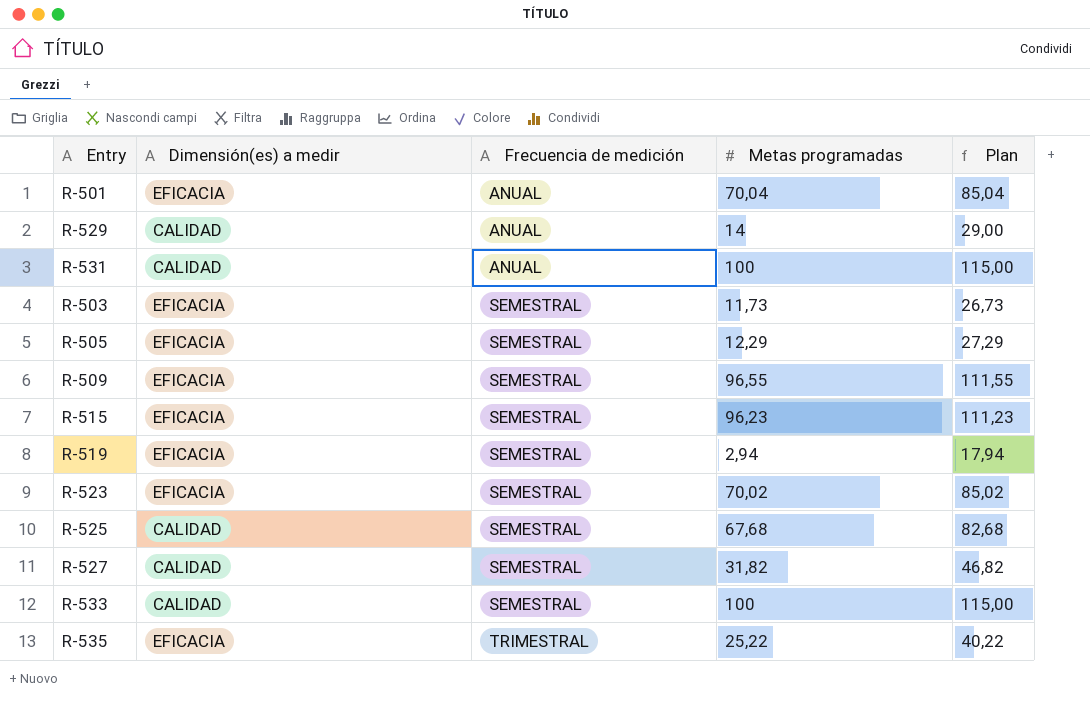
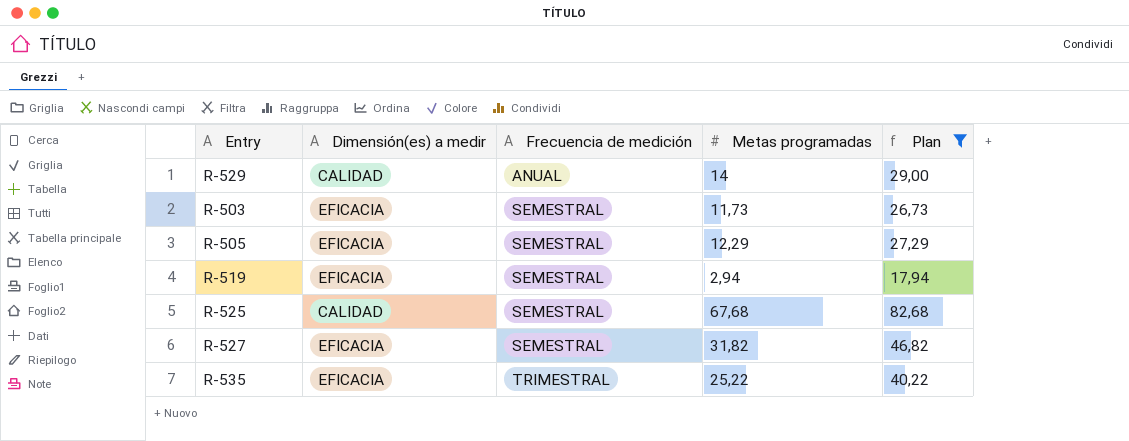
filter: none -> Plan <= 82,68
R-527 | Dimensión(es) a medir: CALIDAD -> EFICACIA

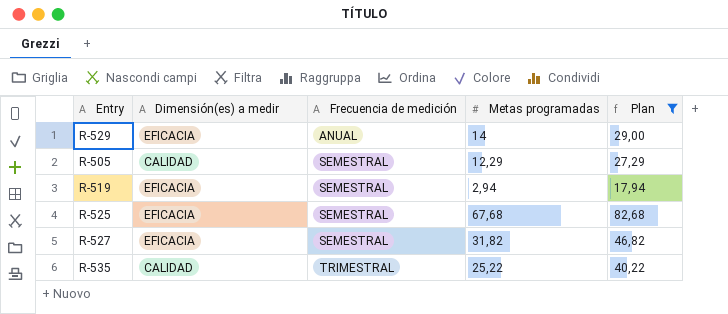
row R-503: EFICACIA | SEMESTRAL | 11,73 | 26,73 -> none
R-529 | Dimensión(es) a medir: CALIDAD -> EFICACIA
R-505 | Dimensión(es) a medir: EFICACIA -> CALIDAD
R-525 | Dimensión(es) a medir: CALIDAD -> EFICACIA
R-535 | Dimensión(es) a medir: EFICACIA -> CALIDAD

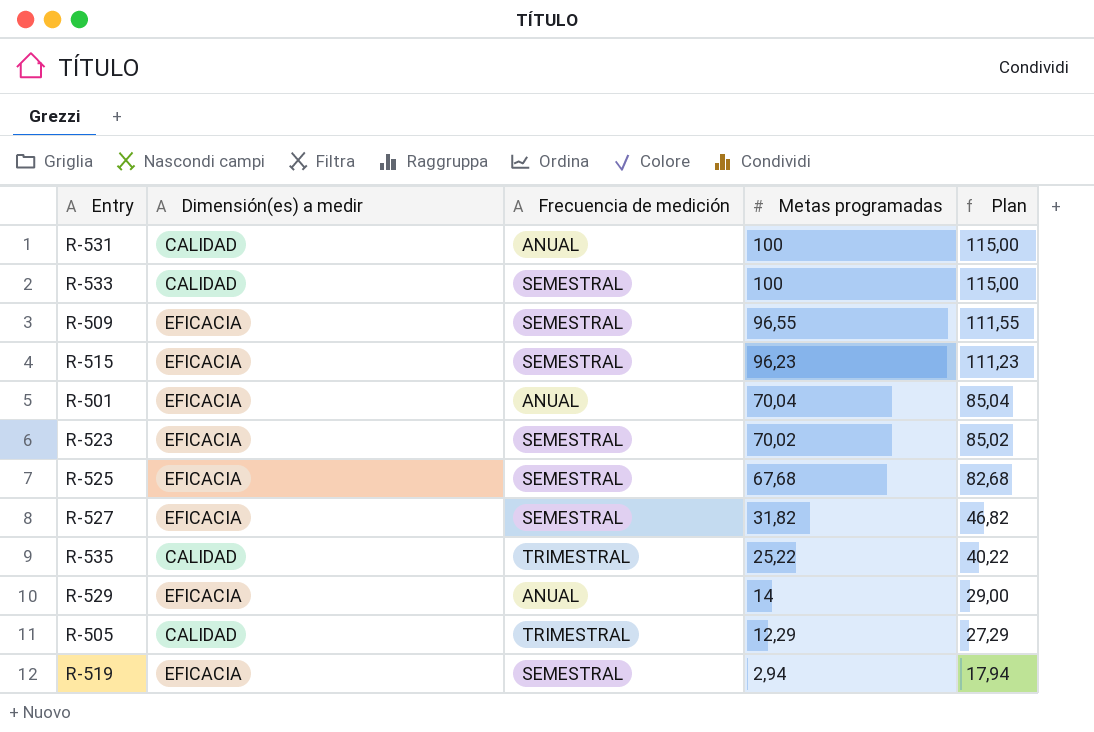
filter: Plan <= 82,68 -> none
row order: Frecuencia de medición ascending -> Metas programadas descending
R-505 | Frecuencia de medición: SEMESTRAL -> TRIMESTRAL

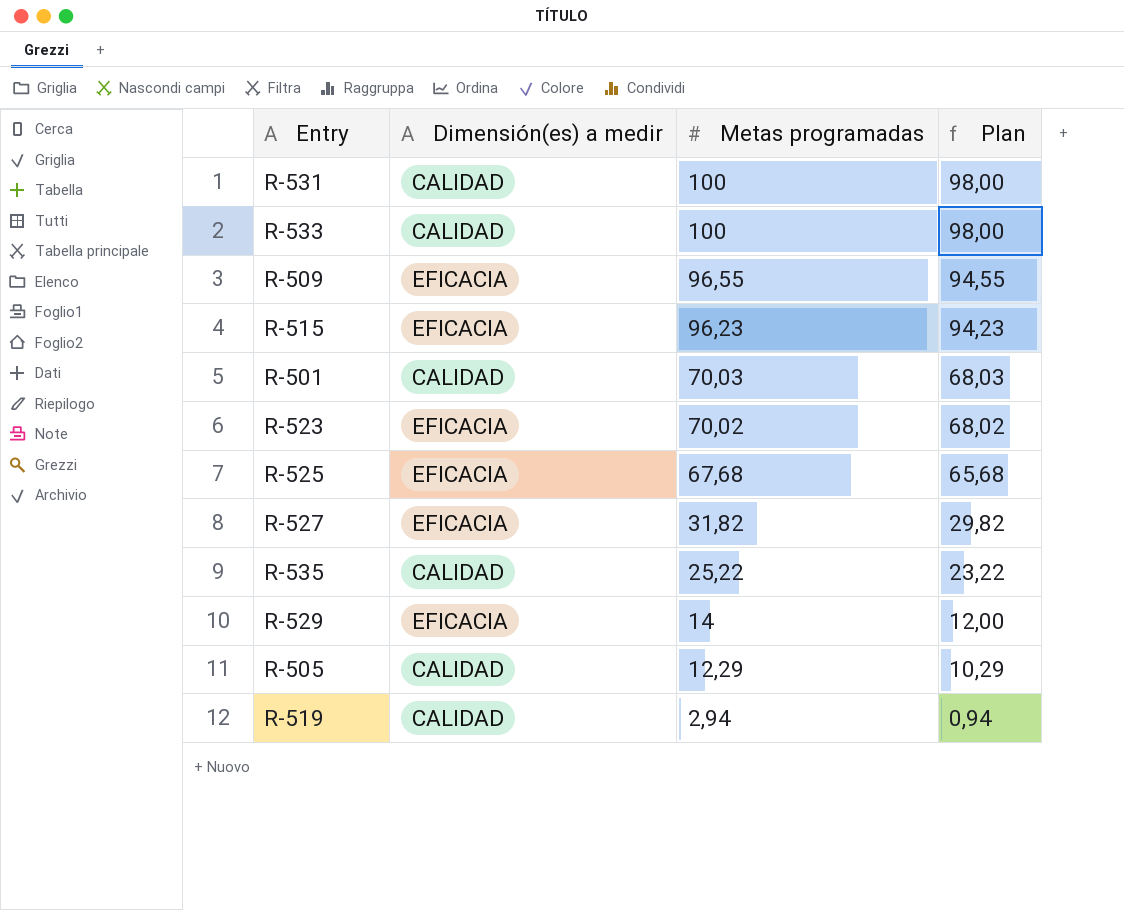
column Frecuencia de medición | position: 3 -> none
column Plan | formula: [Metas programadas] + 15 -> [Metas programadas] - 2
R-501 | Dimensión(es) a medir: EFICACIA -> CALIDAD
R-501 | Metas programadas: 70,04 -> 70,03
R-519 | Dimensión(es) a medir: EFICACIA -> CALIDAD

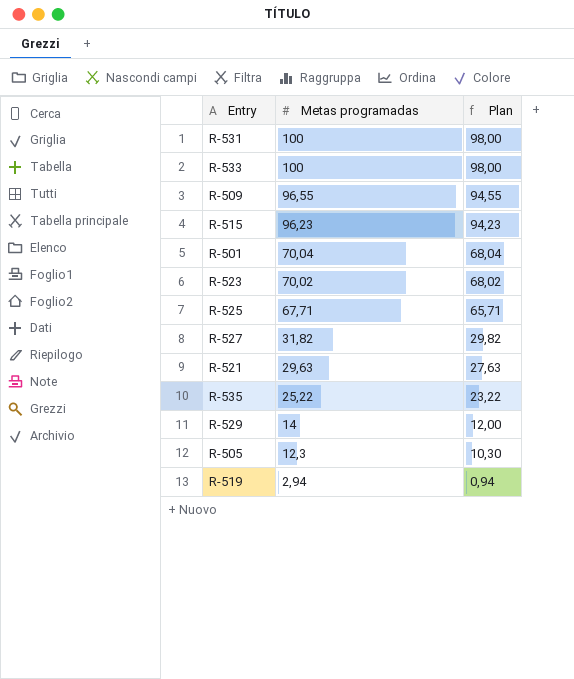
column Dimensión(es) a medir | position: 2 -> none
R-501 | Metas programadas: 70,03 -> 70,04
R-501 | Plan: 68,03 -> 68,04
R-525 | Metas programadas: 67,68 -> 67,71
R-525 | Plan: 65,68 -> 65,71
row R-521: none -> 29,63 | 27,63
R-505 | Metas programadas: 12,29 -> 12,3
R-505 | Plan: 10,29 -> 10,30

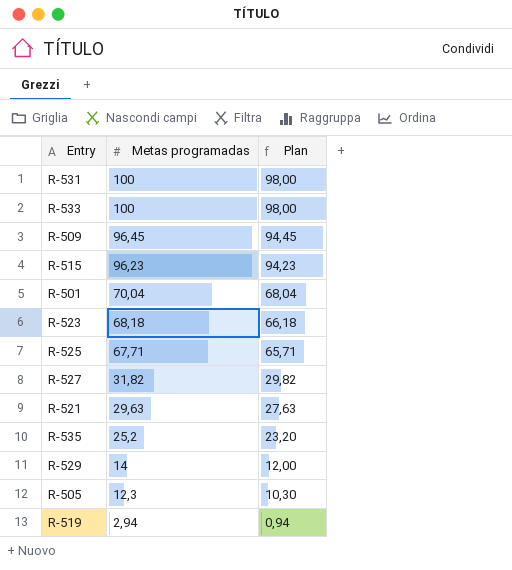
R-509 | Metas programadas: 96,55 -> 96,45
R-509 | Plan: 94,55 -> 94,45
R-523 | Metas programadas: 70,02 -> 68,18
R-523 | Plan: 68,02 -> 66,18
R-535 | Metas programadas: 25,22 -> 25,2
R-535 | Plan: 23,22 -> 23,20

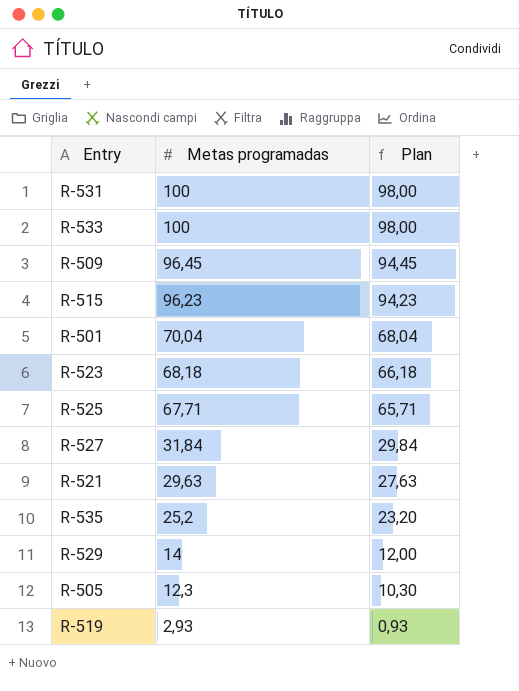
R-527 | Metas programadas: 31,82 -> 31,84
R-527 | Plan: 29,82 -> 29,84
R-519 | Metas programadas: 2,94 -> 2,93
R-519 | Plan: 0,94 -> 0,93

